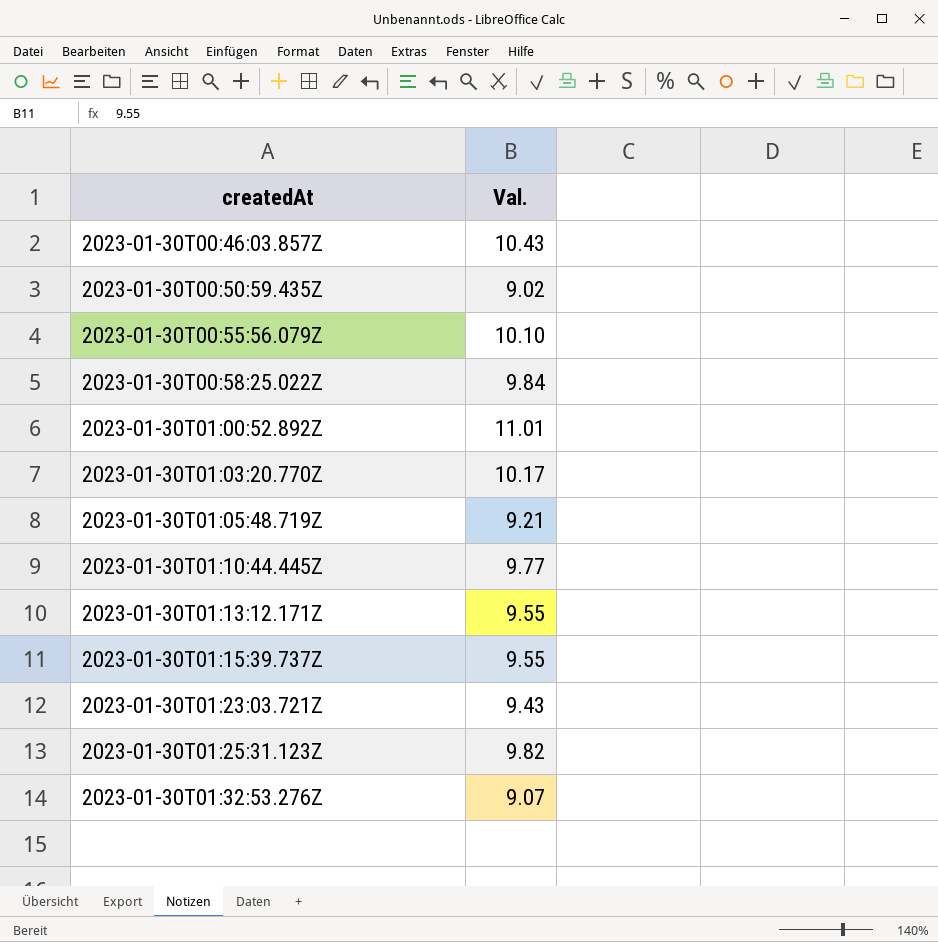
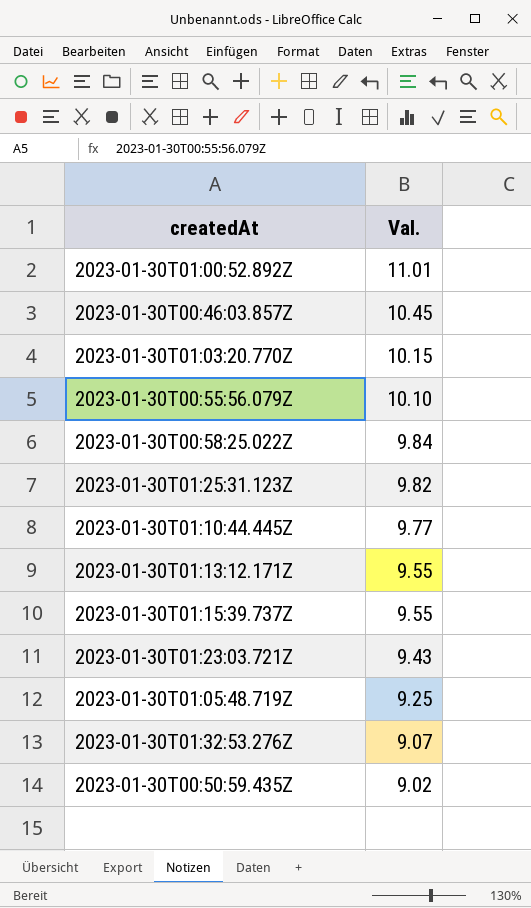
row order: createdAt ascending -> Val. descending
2023-01-30T00:46:03.857Z | Val.: 10.43 -> 10.45
2023-01-30T01:03:20.770Z | Val.: 10.17 -> 10.15
2023-01-30T01:05:48.719Z | Val.: 9.21 -> 9.25

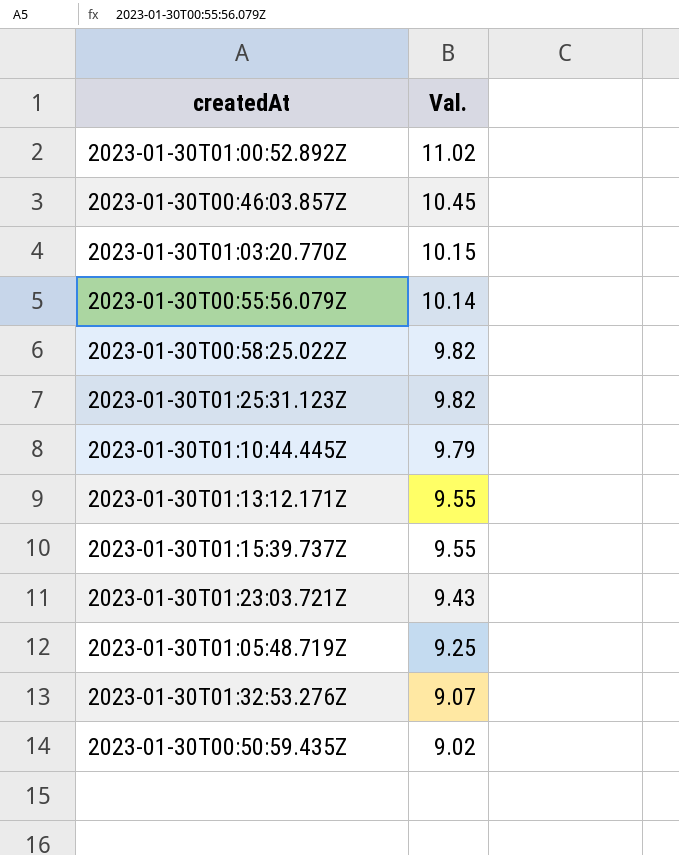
2023-01-30T01:00:52.892Z | Val.: 11.01 -> 11.02
2023-01-30T00:55:56.079Z | Val.: 10.10 -> 10.14
2023-01-30T00:58:25.022Z | Val.: 9.84 -> 9.82
2023-01-30T01:10:44.445Z | Val.: 9.77 -> 9.79

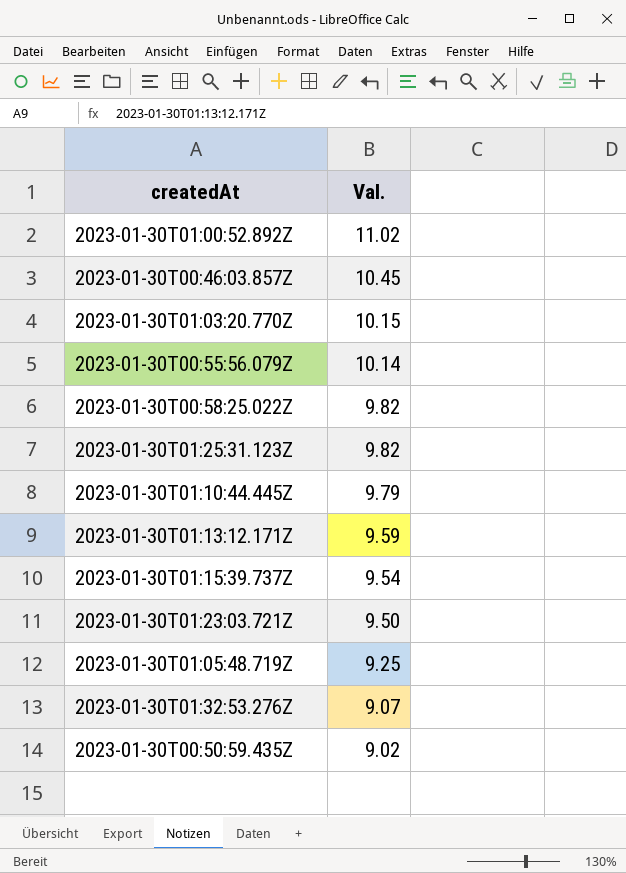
2023-01-30T01:13:12.171Z | Val.: 9.55 -> 9.59
2023-01-30T01:15:39.737Z | Val.: 9.55 -> 9.54
2023-01-30T01:23:03.721Z | Val.: 9.43 -> 9.50

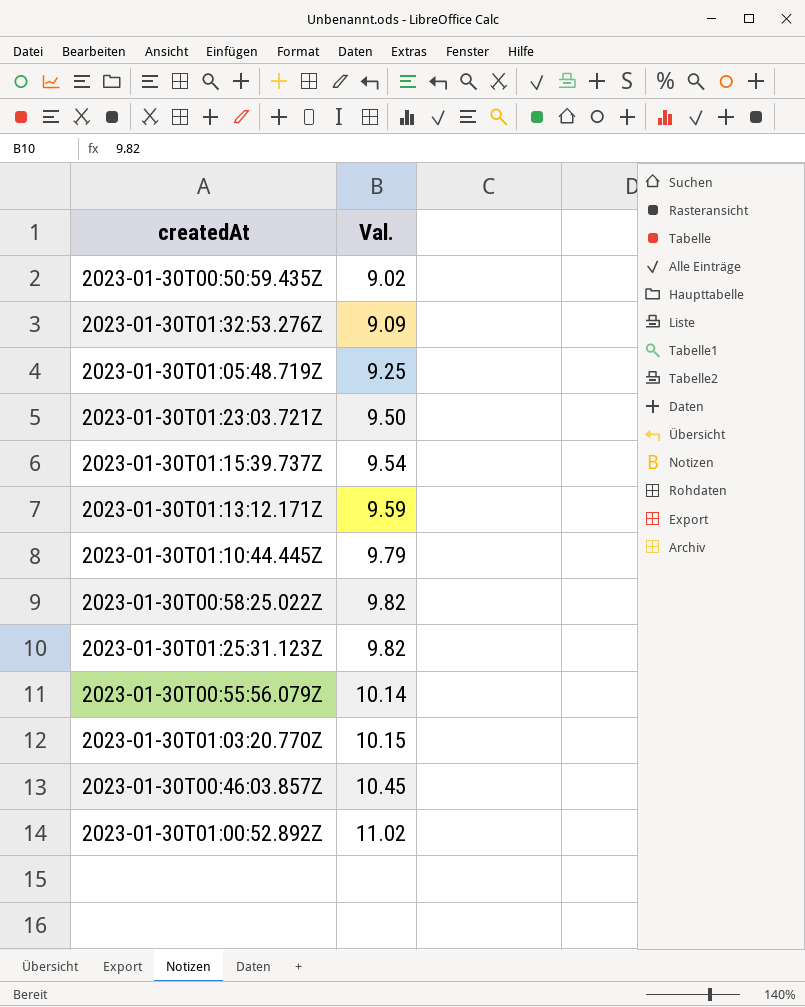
row order: Val. descending -> Val. ascending
2023-01-30T01:32:53.276Z | Val.: 9.07 -> 9.09

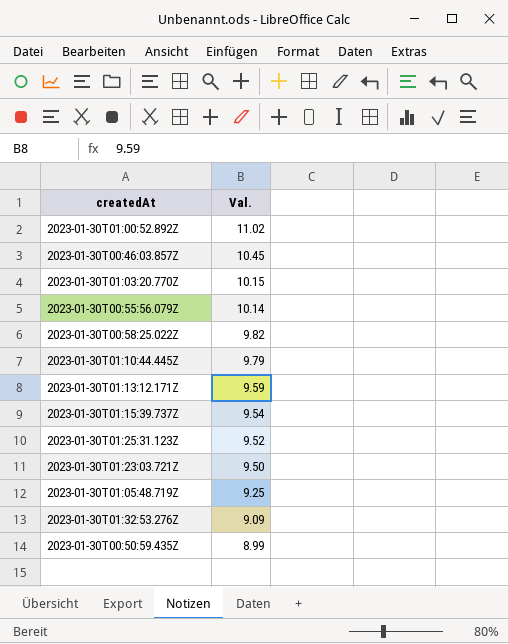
row order: Val. ascending -> Val. descending
2023-01-30T01:25:31.123Z | Val.: 9.82 -> 9.52
2023-01-30T00:50:59.435Z | Val.: 9.02 -> 8.99

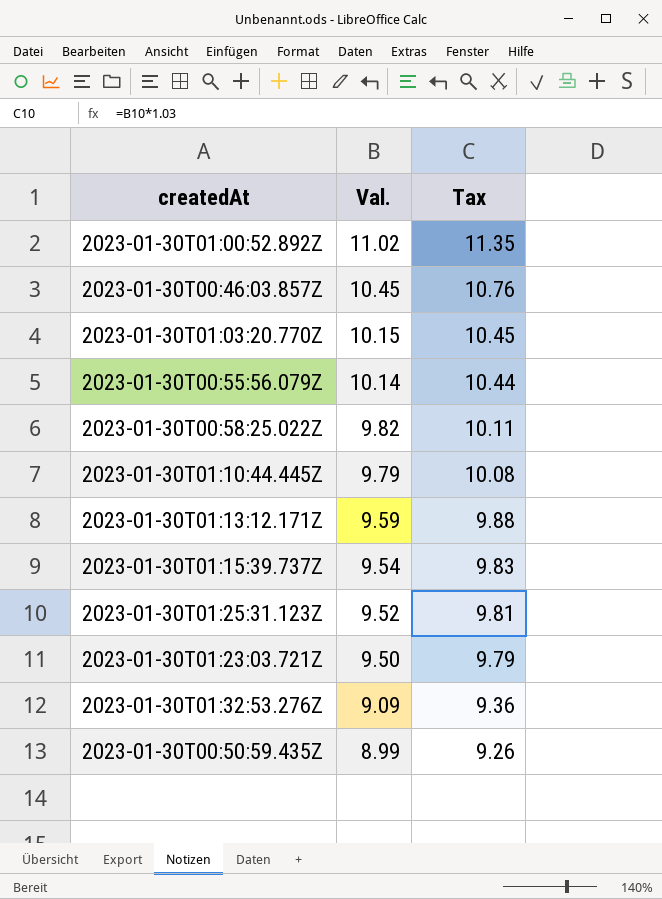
column Tax | formula: none -> [Val.] * 1.03
row 2023-01-30T01:05:48.719Z: 9.25 -> none

